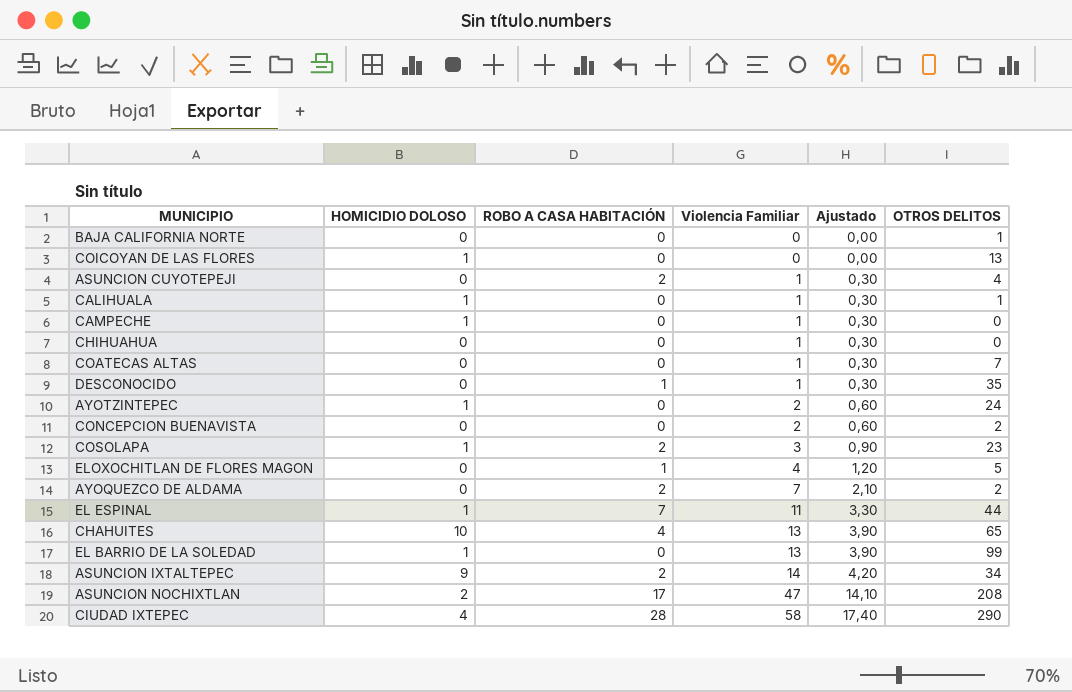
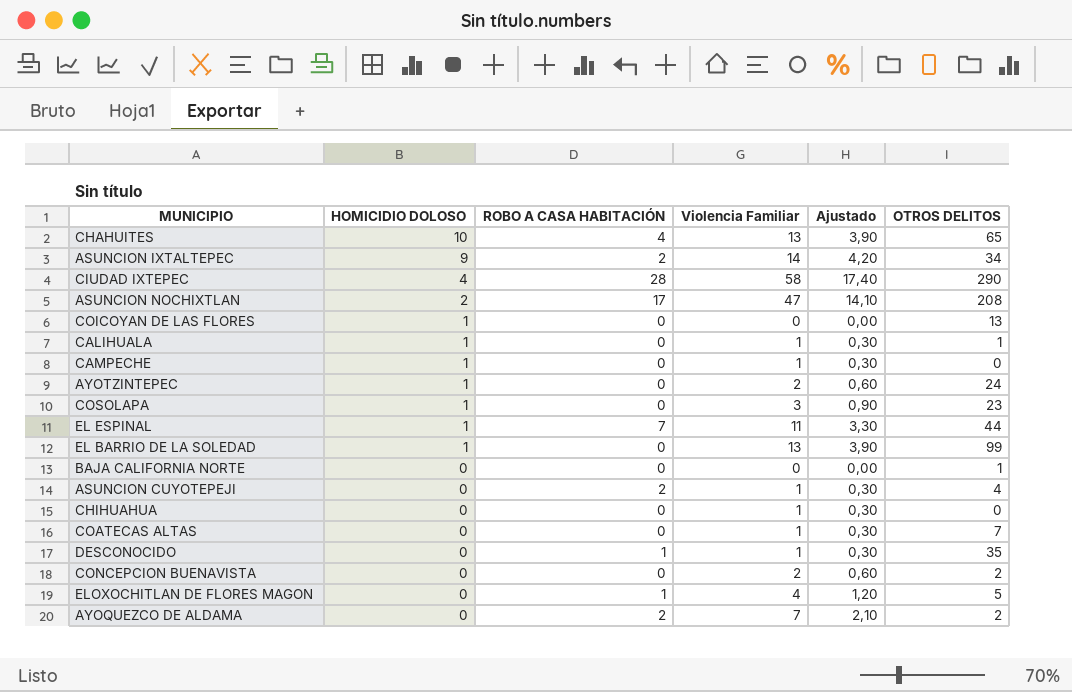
row order: Violencia Familiar ascending -> HOMICIDIO DOLOSO descending
COSOLAPA | ROBO A CASA HABITACIÓN: 2 -> 0

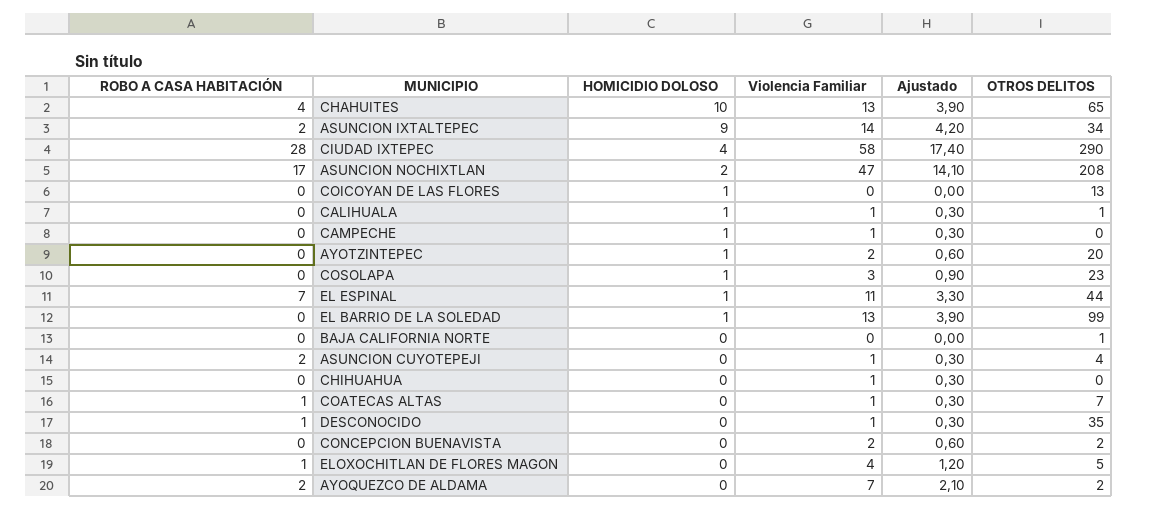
column ROBO A CASA HABITACIÓN | position: 3 -> 1
AYOTZINTEPEC | OTROS DELITOS: 24 -> 20
COATECAS ALTAS | ROBO A CASA HABITACIÓN: 0 -> 1

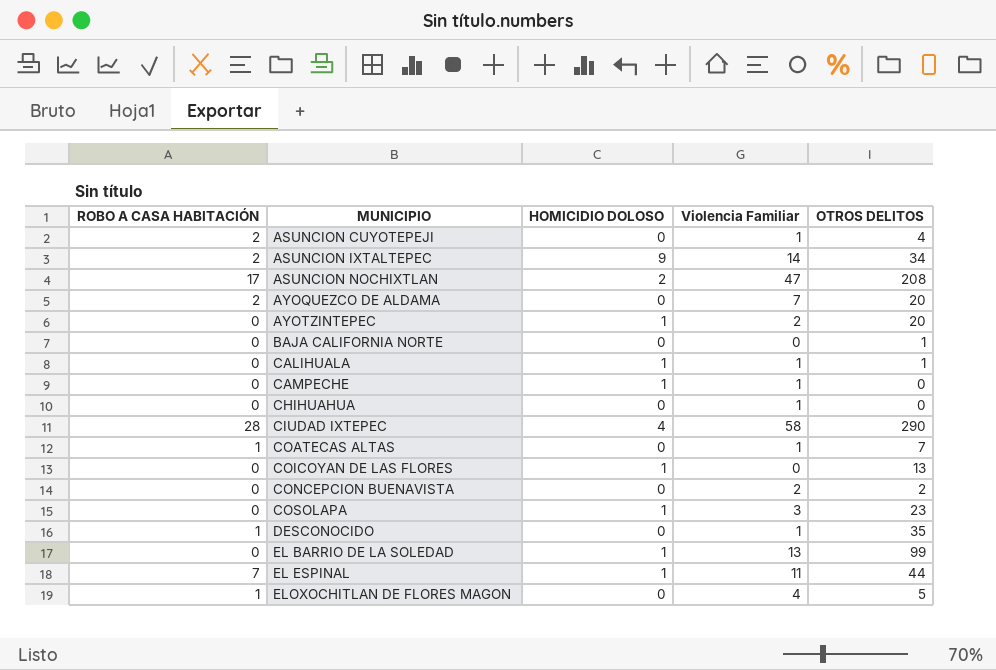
row order: HOMICIDIO DOLOSO descending -> MUNICIPIO ascending
column Ajustado | formula: [Violencia Familiar] * 0,3 -> none
row CHAHUITES: 4 | 10 | 13 | 3,90 | 65 -> none
AYOQUEZCO DE ALDAMA | OTROS DELITOS: 2 -> 20

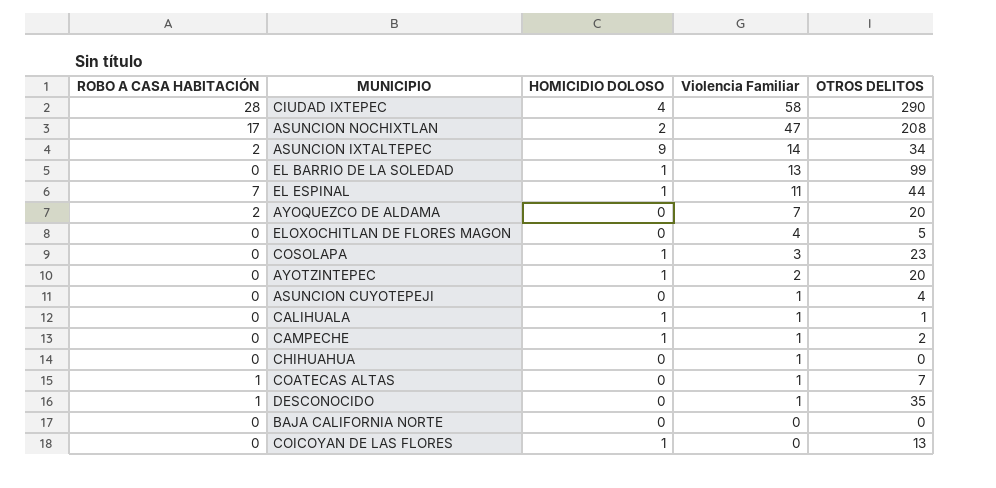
row order: MUNICIPIO ascending -> Violencia Familiar descending
row CONCEPCION BUENAVISTA: 0 | 0 | 2 | 2 -> none
ELOXOCHITLAN DE FLORES MAGON | ROBO A CASA HABITACIÓN: 1 -> 0
ASUNCION CUYOTEPEJI | ROBO A CASA HABITACIÓN: 2 -> 0
CAMPECHE | OTROS DELITOS: 0 -> 2
BAJA CALIFORNIA NORTE | OTROS DELITOS: 1 -> 0

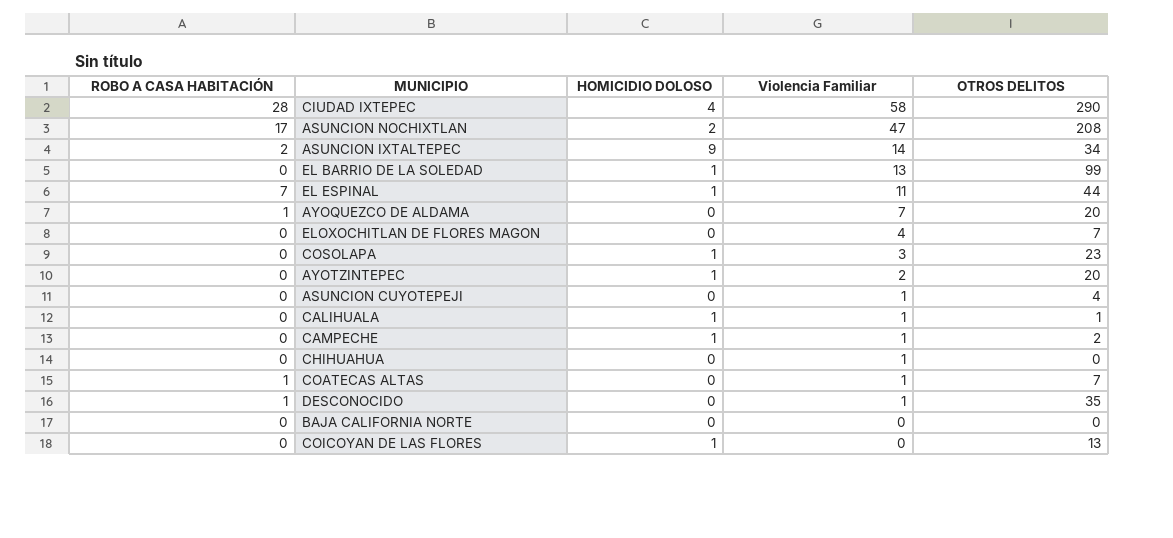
AYOQUEZCO DE ALDAMA | ROBO A CASA HABITACIÓN: 2 -> 1
ELOXOCHITLAN DE FLORES MAGON | OTROS DELITOS: 5 -> 7

